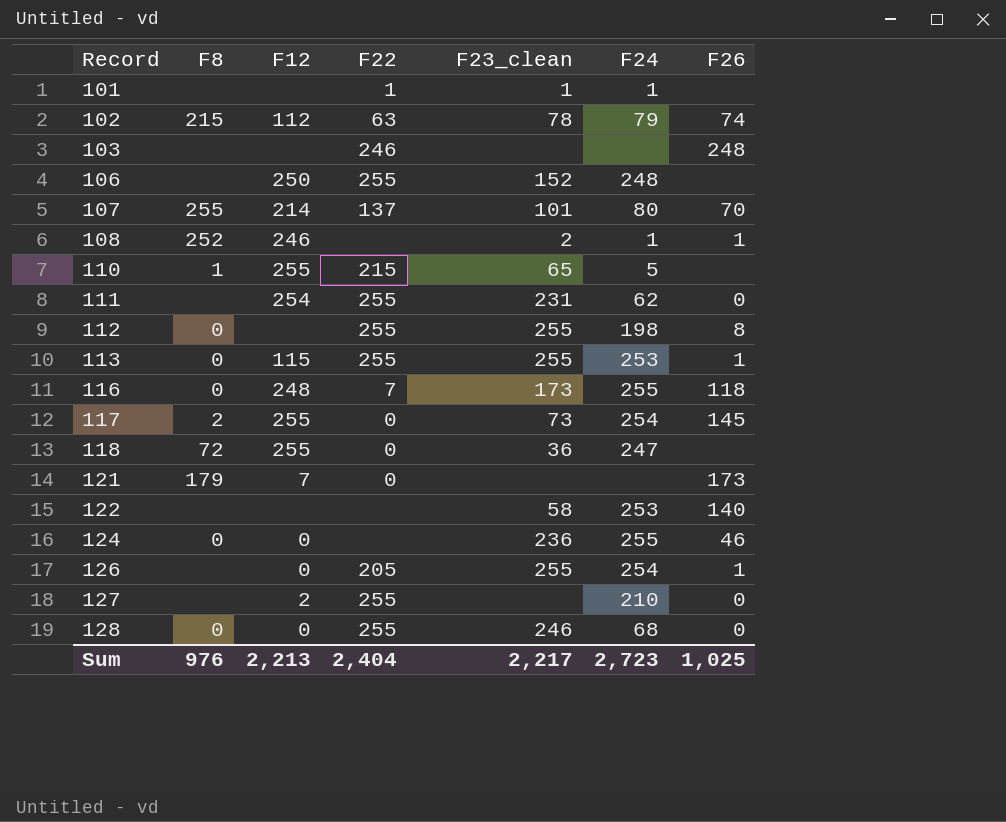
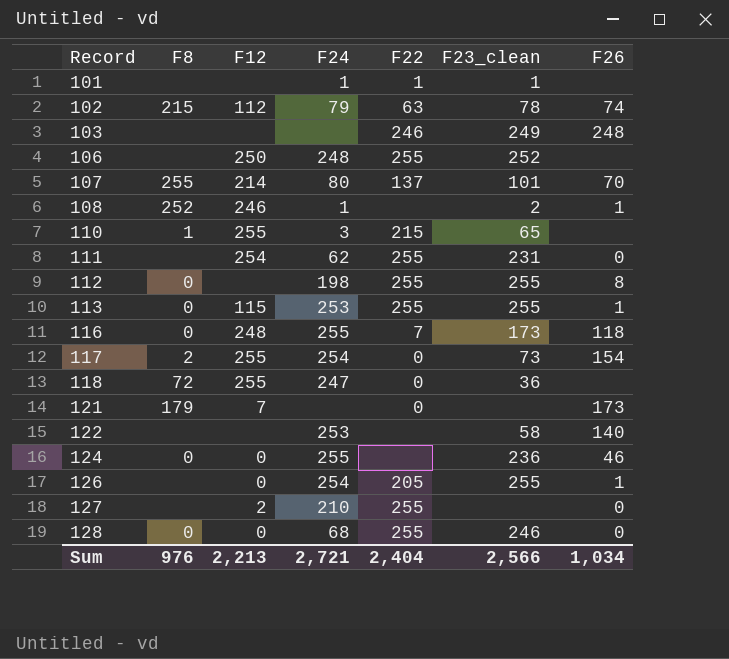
column F24 | position: 6 -> 4
103 | F23_clean: none -> 249
106 | F23_clean: 152 -> 252
110 | F24: 5 -> 3
117 | F26: 145 -> 154
Sum | F24: 2,723 -> 2,721
Sum | F23_clean: 2,217 -> 2,566
Sum | F26: 1,025 -> 1,034

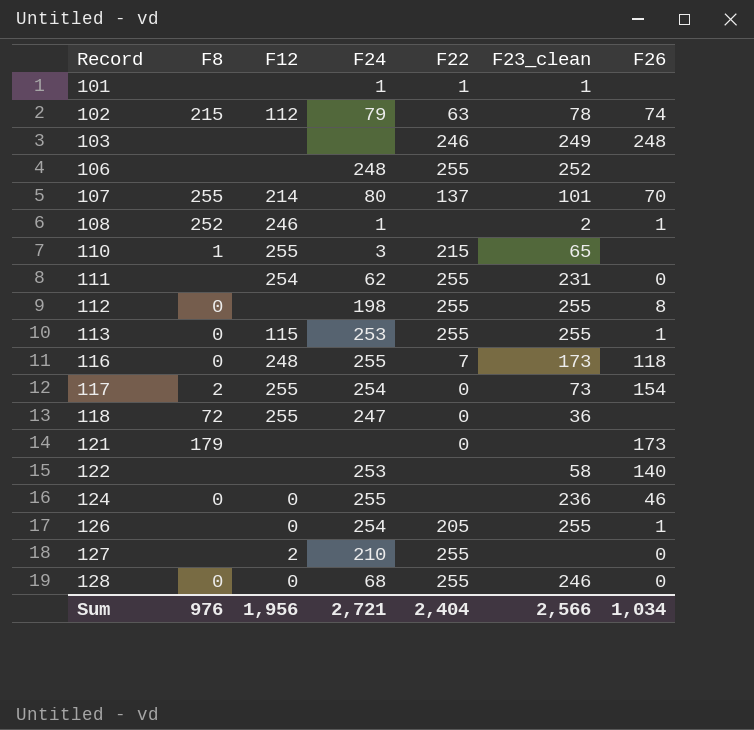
106 | F12: 250 -> none
121 | F12: 7 -> none
Sum | F12: 2,213 -> 1,956

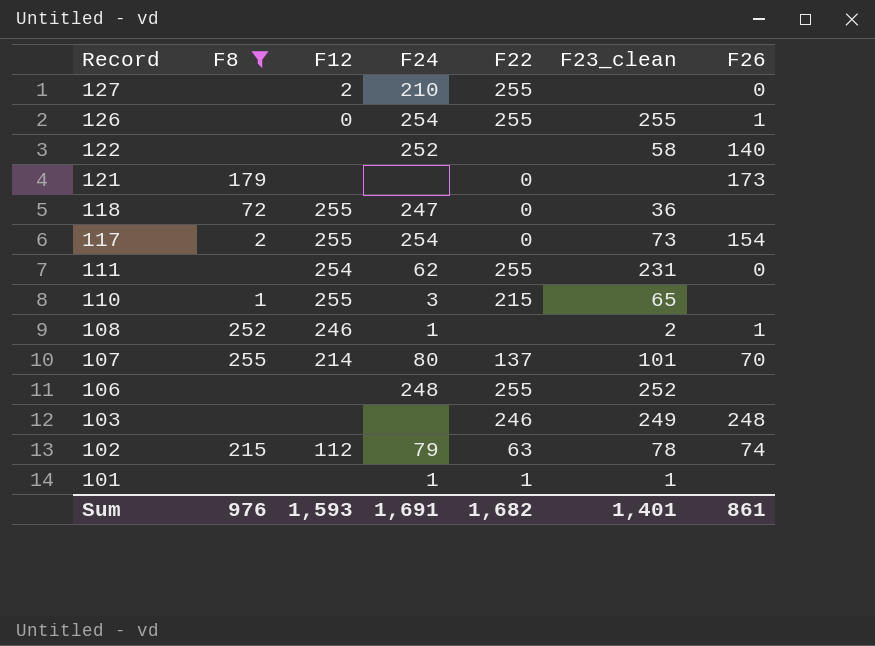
filter: none -> F8 != 0
row order: Record ascending -> Record descending
126 | F22: 205 -> 255
122 | F24: 253 -> 252
Sum | F12: 1,956 -> 1,593
Sum | F24: 2,721 -> 1,691
Sum | F22: 2,404 -> 1,682
Sum | F23_clean: 2,566 -> 1,401
Sum | F26: 1,034 -> 861

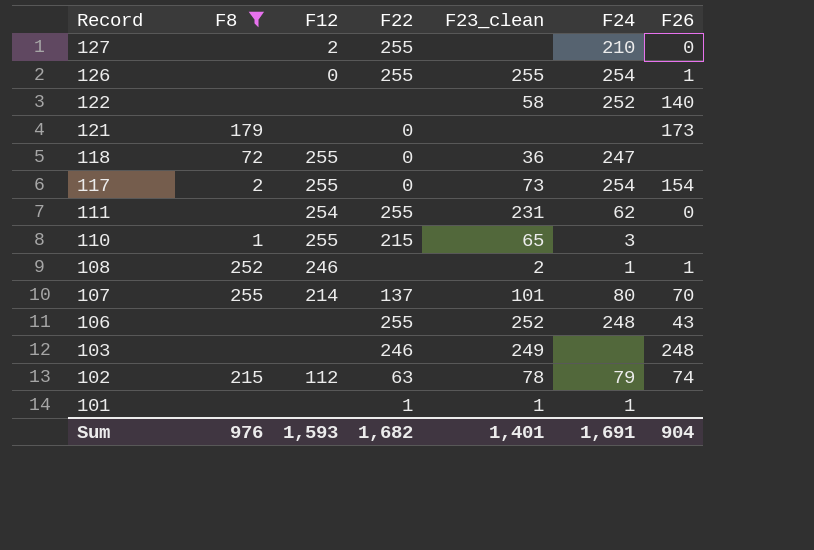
column F24 | position: 4 -> 6
106 | F26: none -> 43
Sum | F26: 861 -> 904

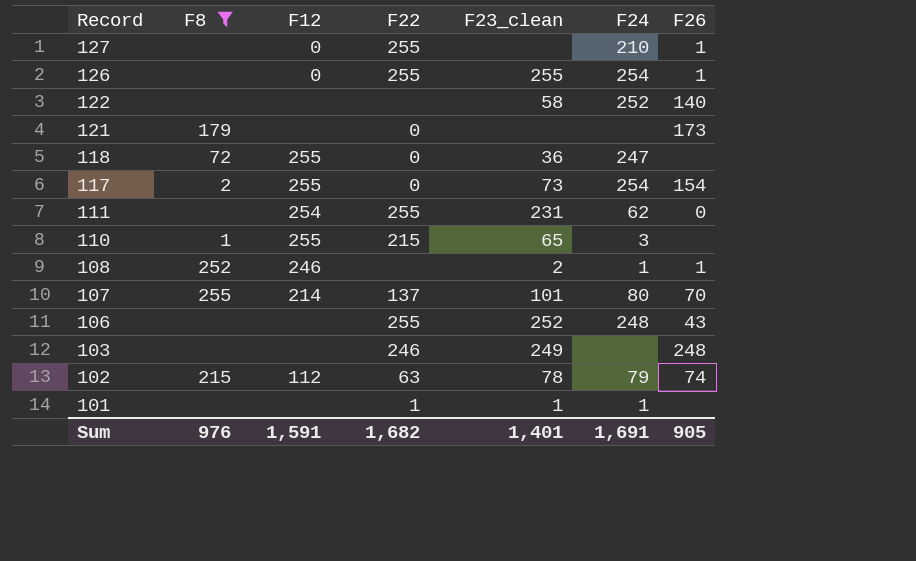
127 | F12: 2 -> 0
127 | F26: 0 -> 1
Sum | F12: 1,593 -> 1,591
Sum | F26: 904 -> 905

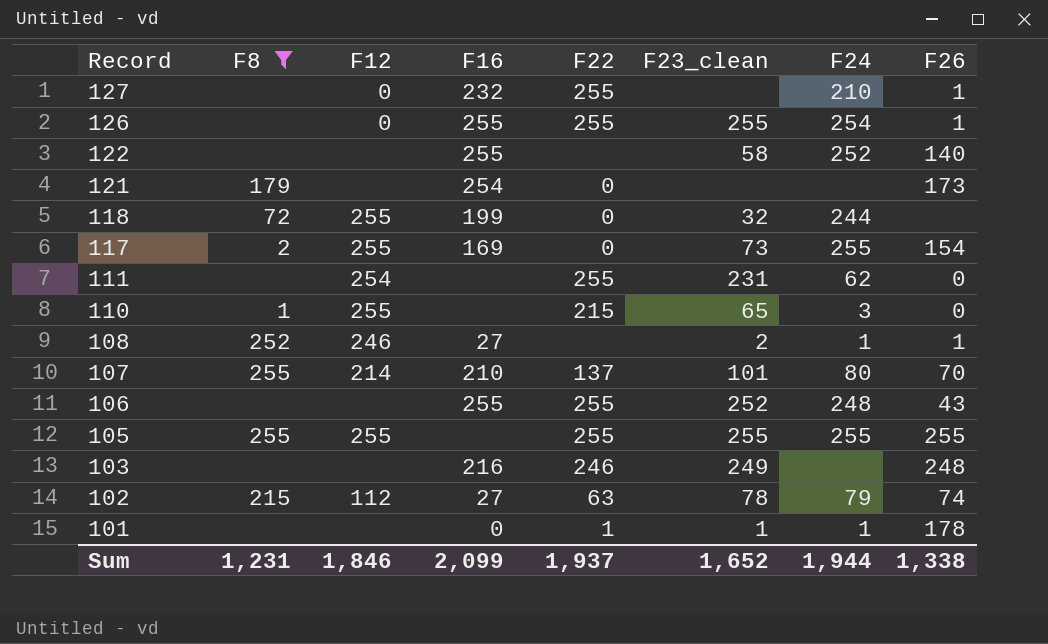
column F16 | position: none -> 4
118 | F23_clean: 36 -> 32
118 | F24: 247 -> 244
117 | F24: 254 -> 255
110 | F26: none -> 0
row 105: none -> 255 | 255 | none | 255 | 255 | 255 | 255
101 | F26: none -> 178
Sum | F8: 976 -> 1,231
Sum | F12: 1,591 -> 1,846
Sum | F22: 1,682 -> 1,937
Sum | F23_clean: 1,401 -> 1,652
Sum | F24: 1,691 -> 1,944
Sum | F26: 905 -> 1,338

